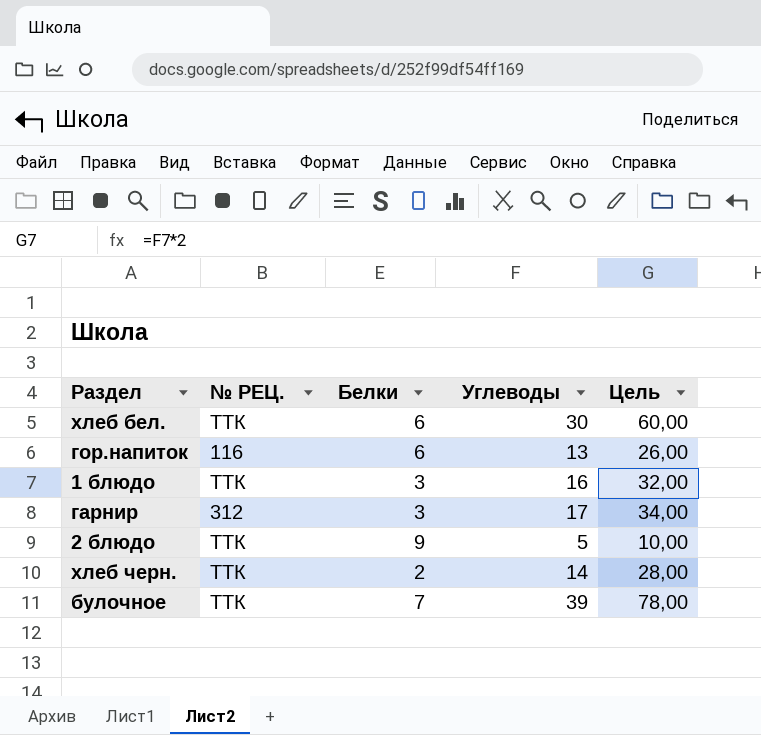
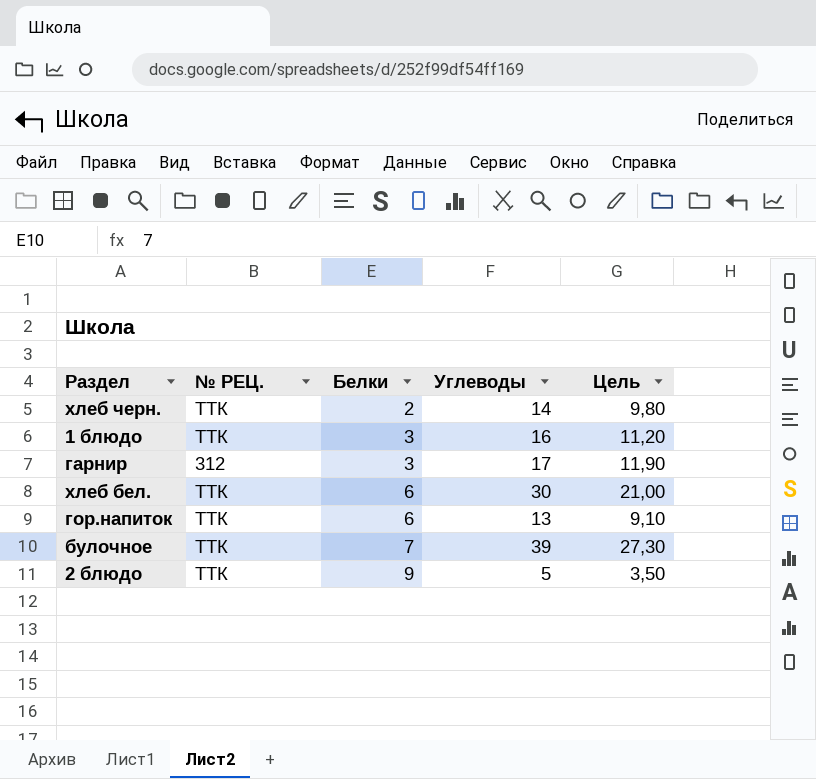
row order: none -> Белки ascending
column Цель | formula: [Углеводы] * 2 -> [Углеводы] * 0,7
гор.напиток | № РЕЦ.: 116 -> ТТК

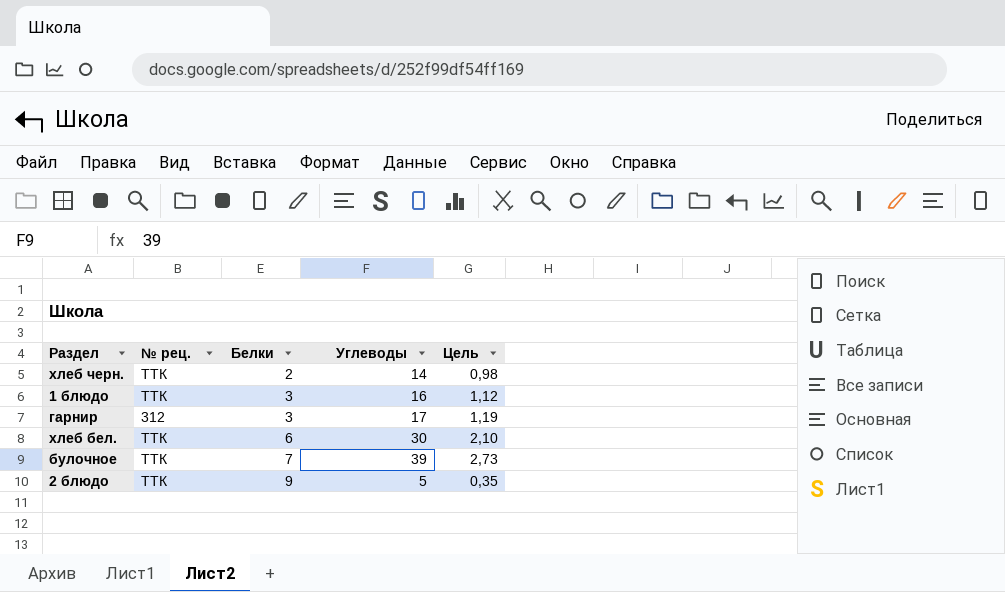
column name: № РЕЦ. -> № рец.
column Цель | formula: [Углеводы] * 0,7 -> [Углеводы] * 0,07
row гор.напиток: ТТК | 6 | 13 | 9,10 -> none

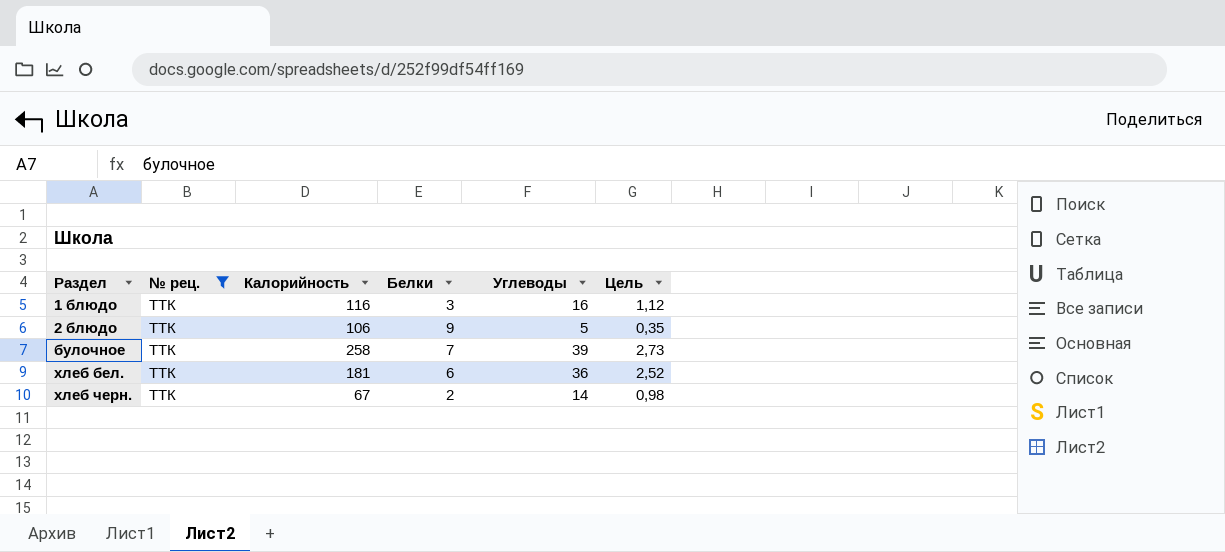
filter: none -> № рец. = ТТК
row order: Белки ascending -> Раздел ascending
column Калорийность | position: none -> 3
хлеб бел. | Углеводы: 30 -> 36
хлеб бел. | Цель: 2,10 -> 2,52

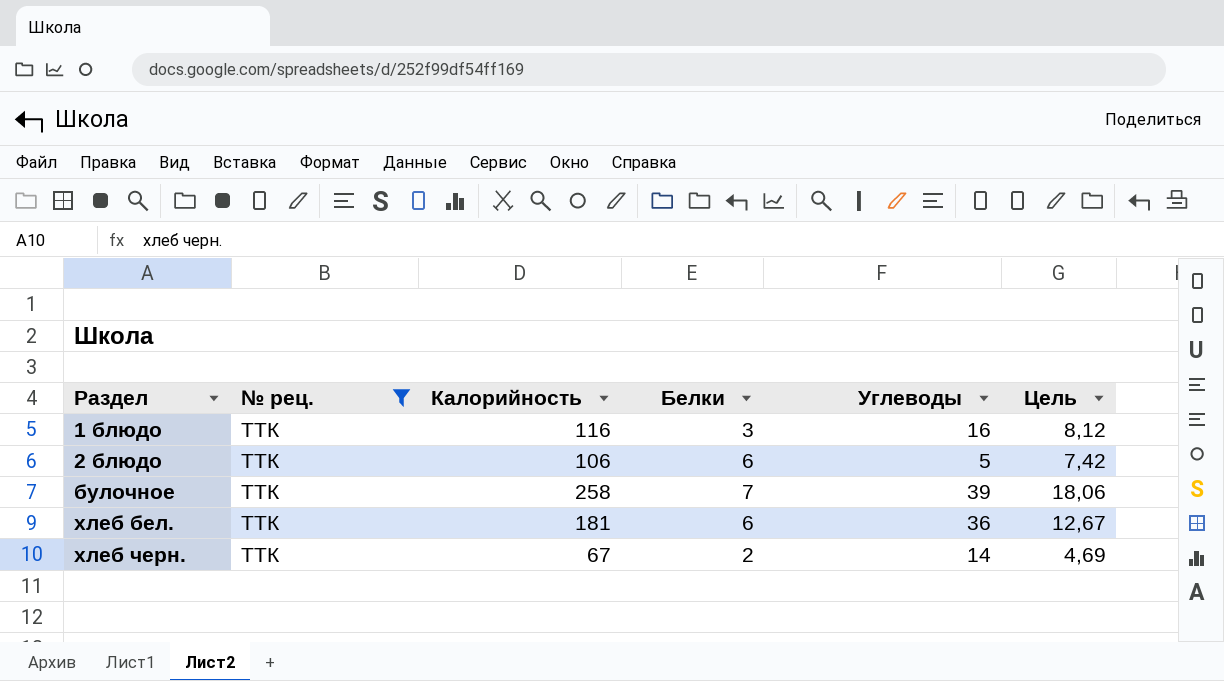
column Цель | formula: [Углеводы] * 0,07 -> [Калорийность] * 0,07
2 блюдо | Белки: 9 -> 6

